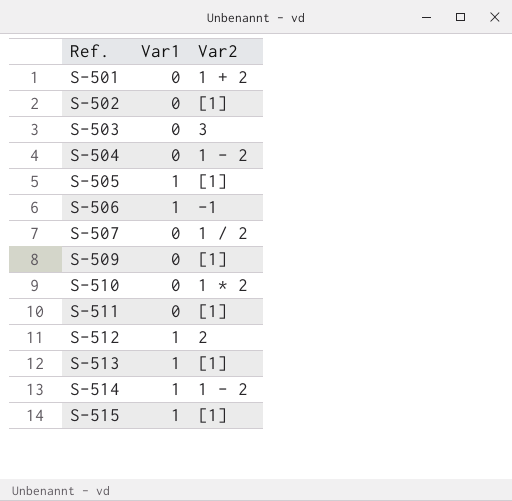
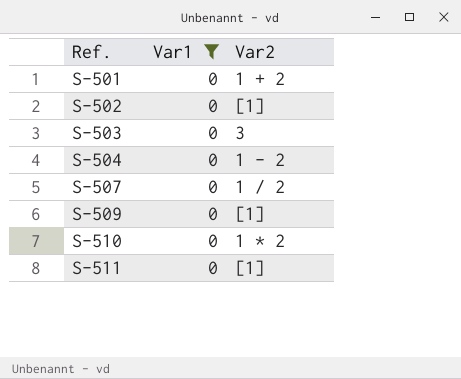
filter: none -> Var1 = 0

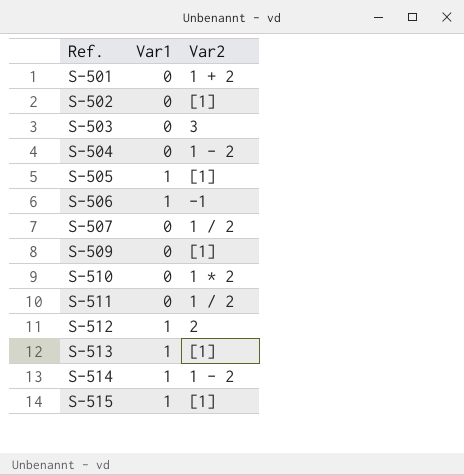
filter: Var1 = 0 -> none
S-511 | Var2: [1] -> 1 / 2

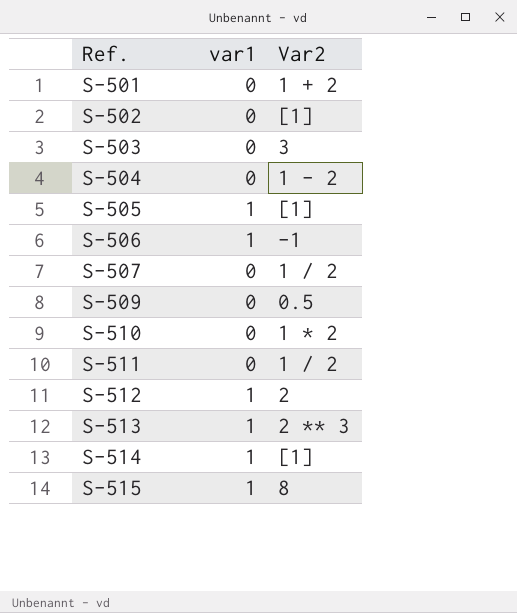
column name: Var1 -> var1
S-509 | Var2: [1] -> 0.5
S-513 | Var2: [1] -> 2 ** 3
S-514 | Var2: 1 - 2 -> [1]
S-515 | Var2: [1] -> 8

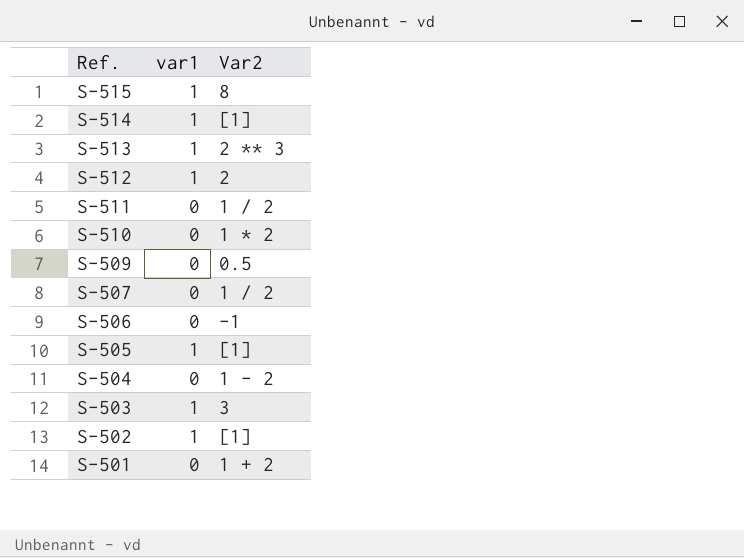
row order: Ref. ascending -> Ref. descending
S-506 | var1: 1 -> 0
S-503 | var1: 0 -> 1
S-502 | var1: 0 -> 1

